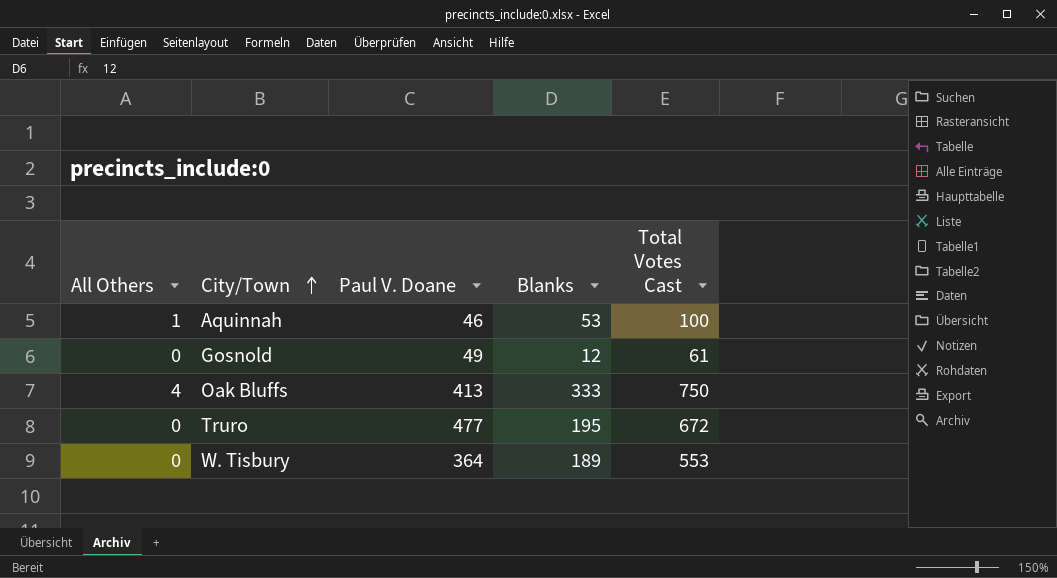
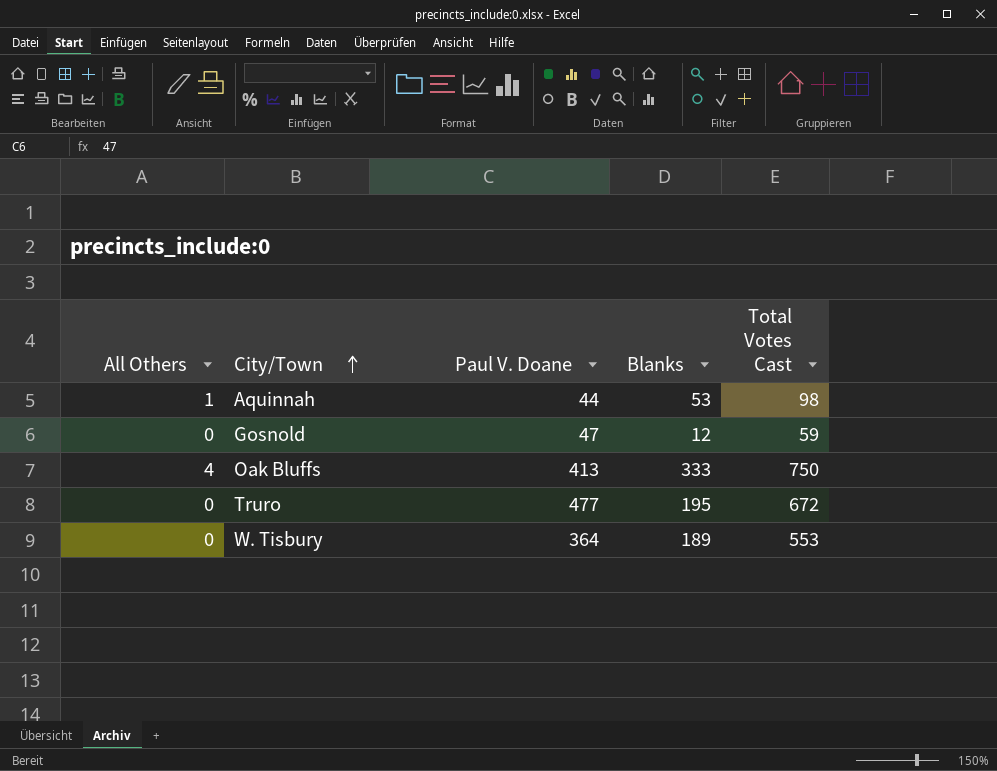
Aquinnah | Paul V. Doane: 46 -> 44
Aquinnah | Total Votes Cast: 100 -> 98
Gosnold | Paul V. Doane: 49 -> 47
Gosnold | Total Votes Cast: 61 -> 59

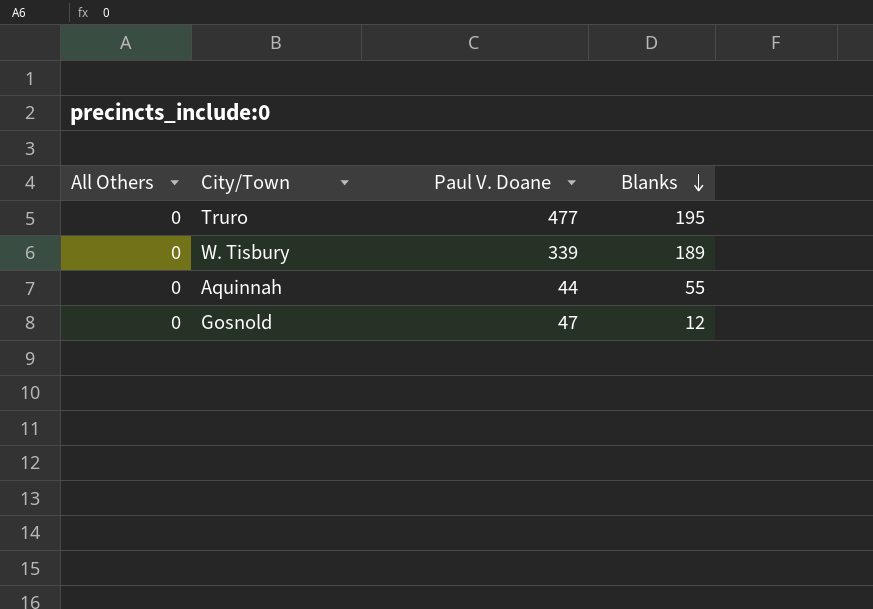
row order: City/Town ascending -> Blanks descending
column Total Votes Cast | formula: [All Others] + [Paul V. Doane] + [Blanks] -> none
row Oak Bluffs: 4 | 413 | 333 | 750 -> none
W. Tisbury | Paul V. Doane: 364 -> 339
Aquinnah | All Others: 1 -> 0
Aquinnah | Blanks: 53 -> 55

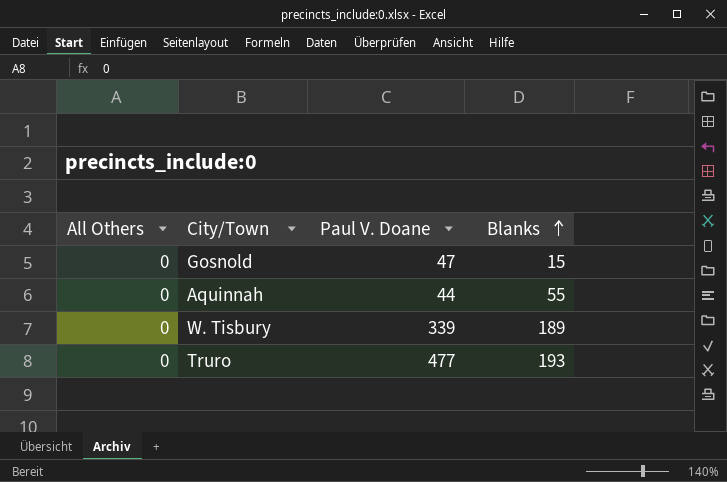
row order: Blanks descending -> Blanks ascending
Gosnold | Blanks: 12 -> 15
Truro | Blanks: 195 -> 193

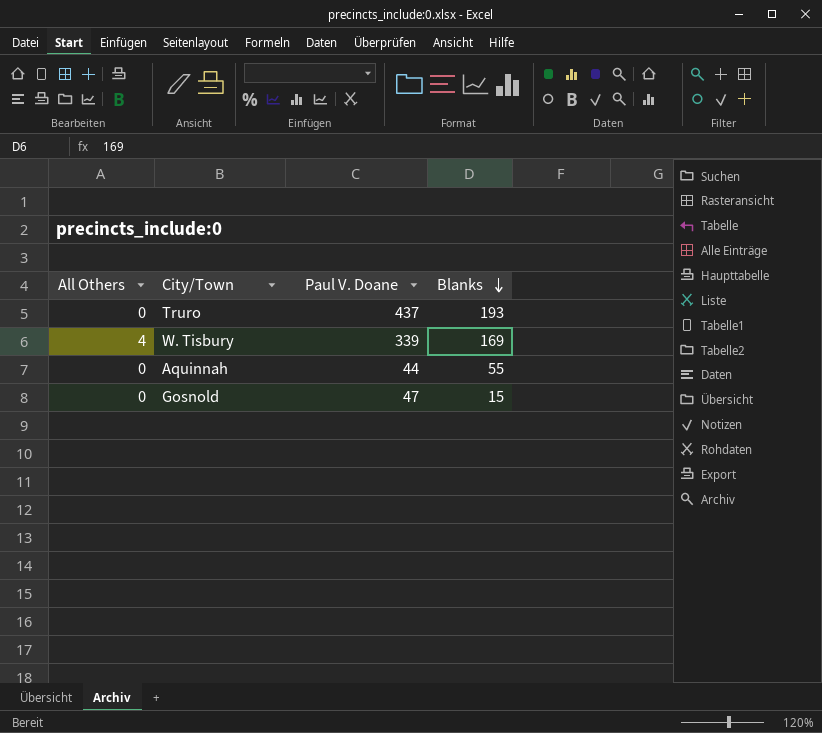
row order: Blanks ascending -> Blanks descending
Truro | Paul V. Doane: 477 -> 437
W. Tisbury | All Others: 0 -> 4
W. Tisbury | Blanks: 189 -> 169

